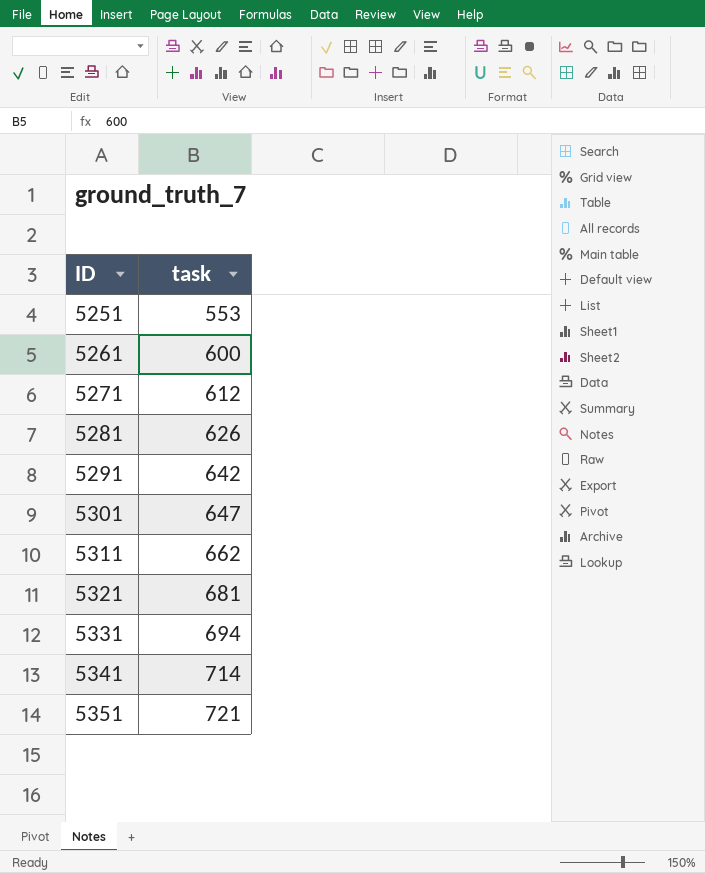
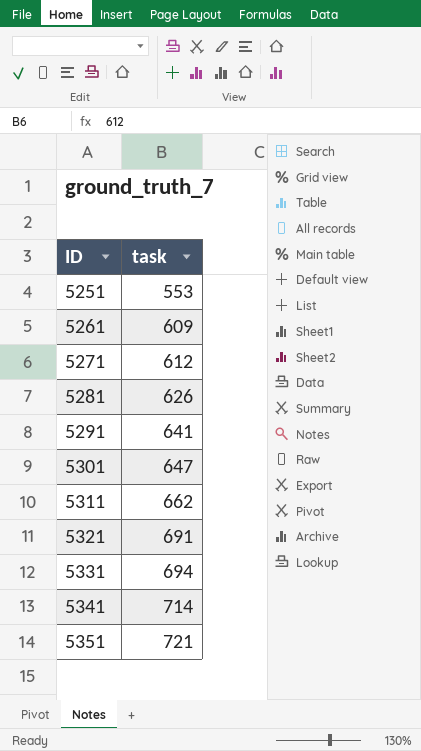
5261 | task: 600 -> 609
5291 | task: 642 -> 641
5321 | task: 681 -> 691

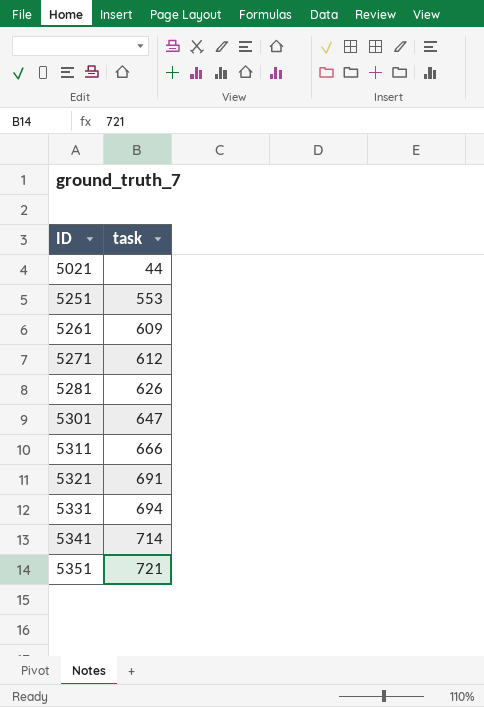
row 5291: 641 -> none
row 5021: none -> 44
5311 | task: 662 -> 666

